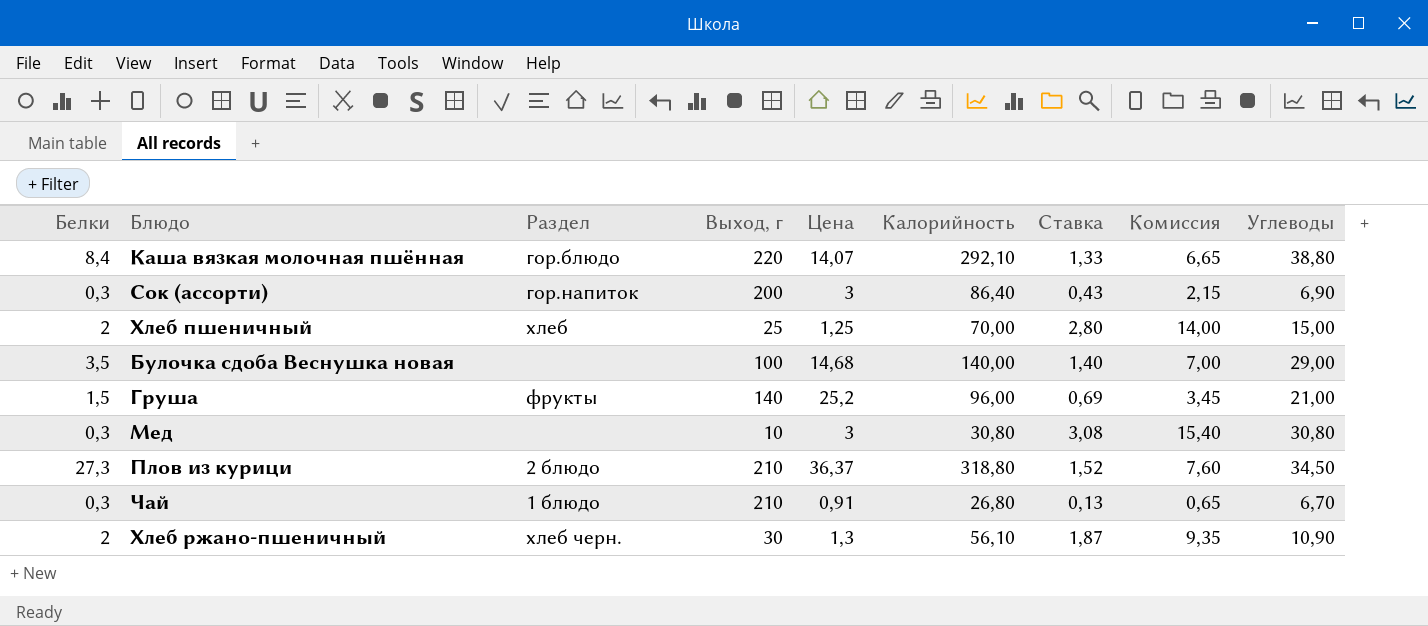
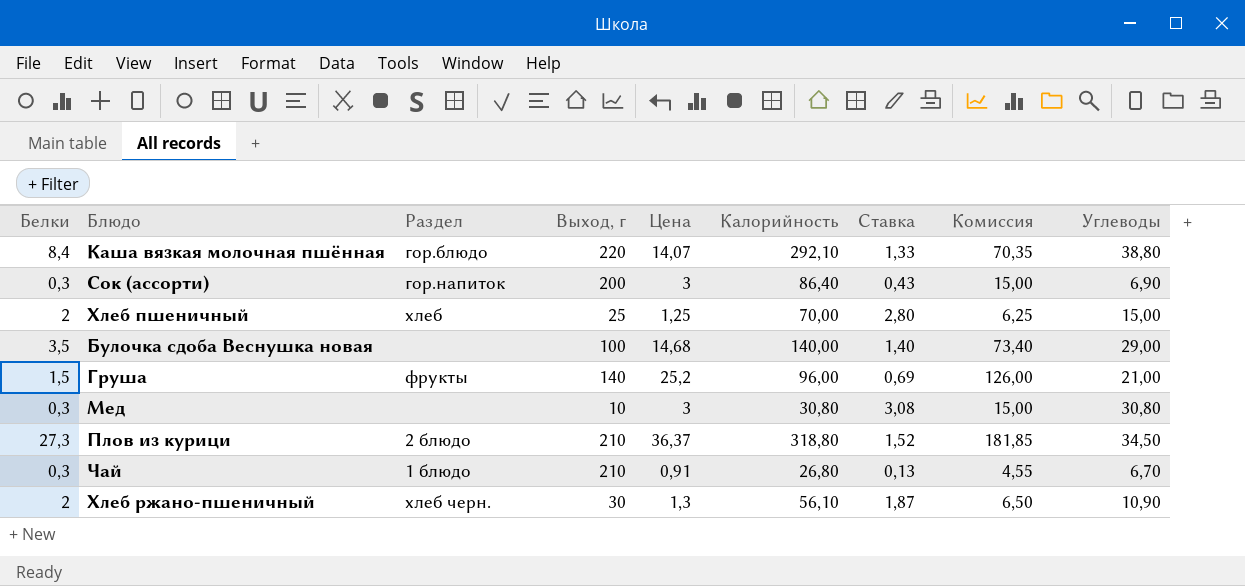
column Комиссия | formula: [Ставка] * 5 -> [Цена] * 5

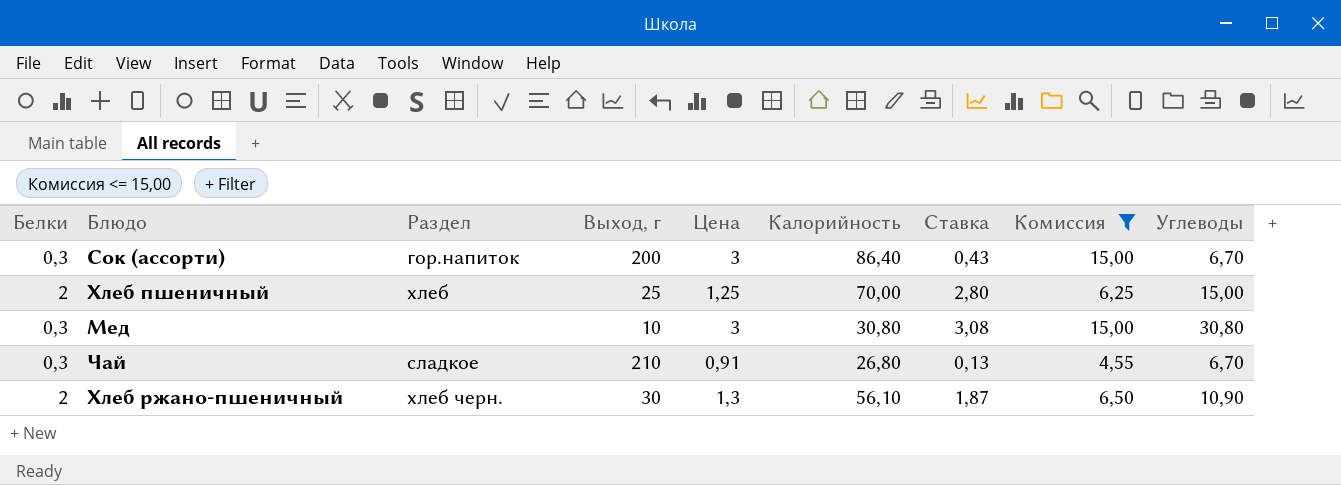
filter: none -> Комиссия <= 15,00
Сок (ассорти) | Углеводы: 6,90 -> 6,70
Чай | Раздел: 1 блюдо -> сладкое

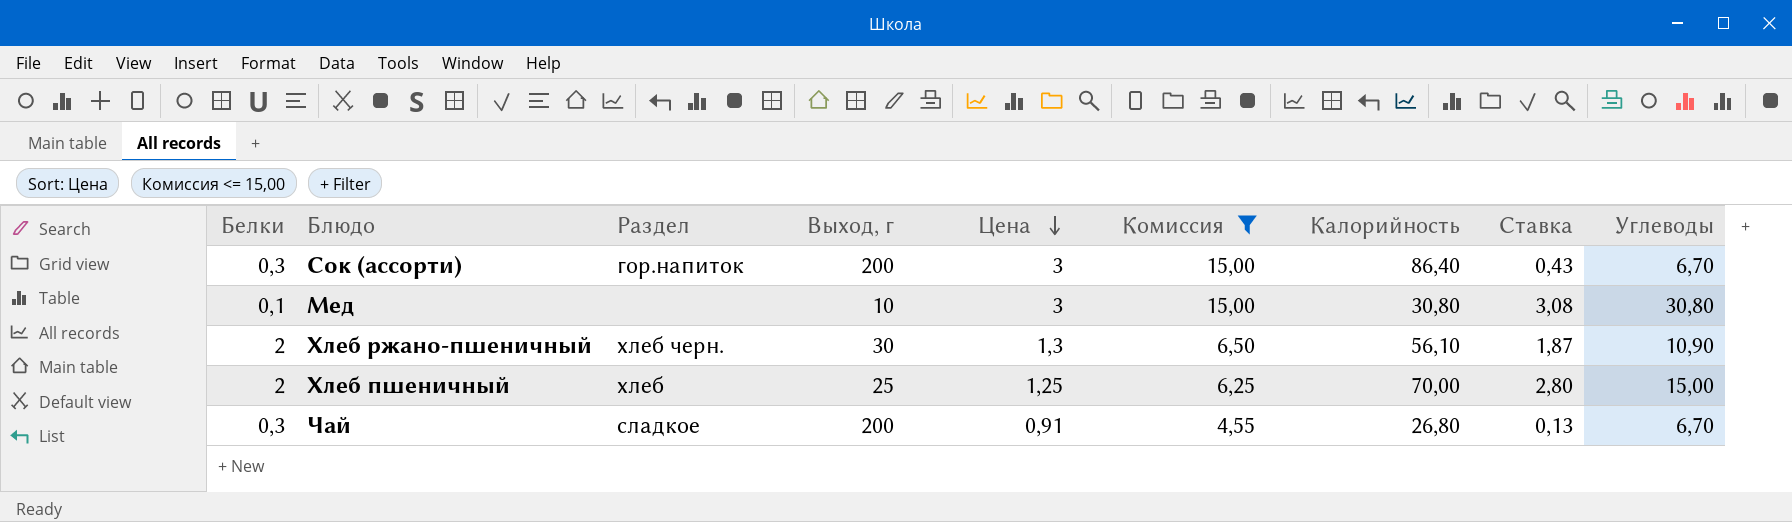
row order: none -> Цена descending
column Комиссия | position: 8 -> 6
Мед | Белки: 0,3 -> 0,1
Чай | Выход, г: 210 -> 200

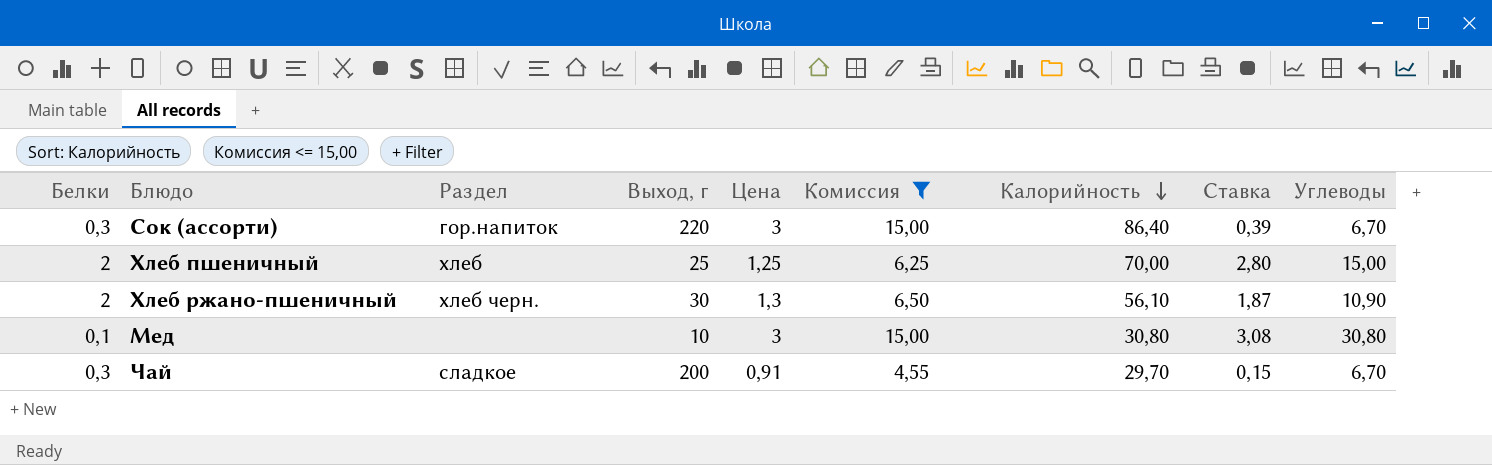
row order: Цена descending -> Калорийность descending
Сок (ассорти) | Выход, г: 200 -> 220
Сок (ассорти) | Ставка: 0,43 -> 0,39
Чай | Калорийность: 26,80 -> 29,70
Чай | Ставка: 0,13 -> 0,15

